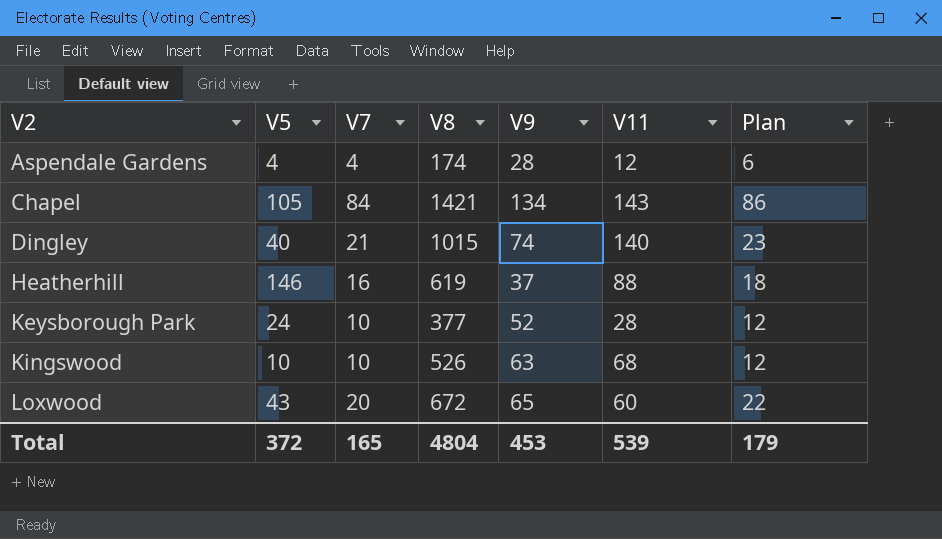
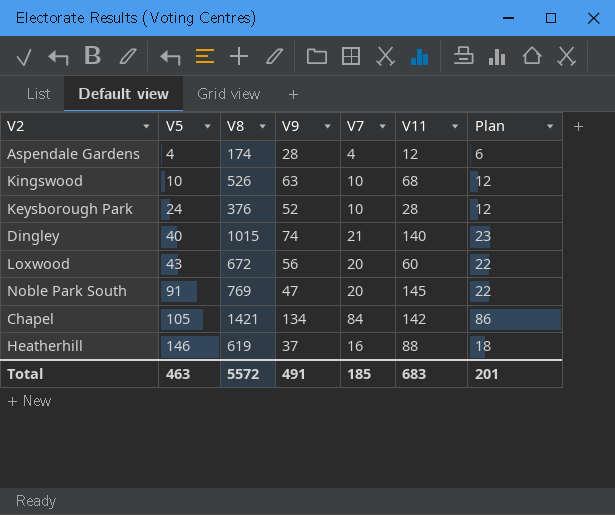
row order: V2 ascending -> V5 ascending
column V7 | position: 3 -> 5
Keysborough Park | V8: 377 -> 376
Loxwood | V9: 65 -> 56
row Noble Park South: none -> 91 | 769 | 47 | 20 | 145 | 22
Chapel | V11: 143 -> 142
Total | V5: 372 -> 463
Total | V8: 4804 -> 5572
Total | V9: 453 -> 491
Total | V7: 165 -> 185
Total | V11: 539 -> 683
Total | Plan: 179 -> 201

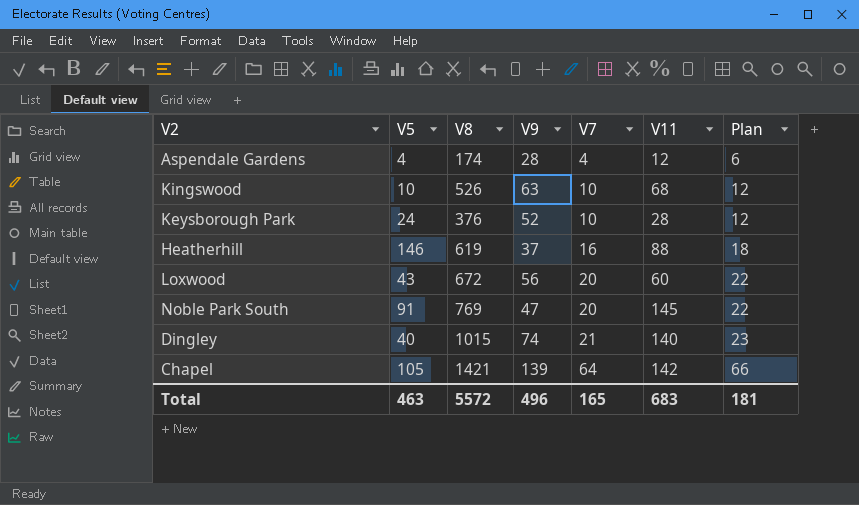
row order: V5 ascending -> V7 ascending
Chapel | V9: 134 -> 139
Chapel | V7: 84 -> 64
Chapel | Plan: 86 -> 66
Total | V9: 491 -> 496
Total | V7: 185 -> 165
Total | Plan: 201 -> 181

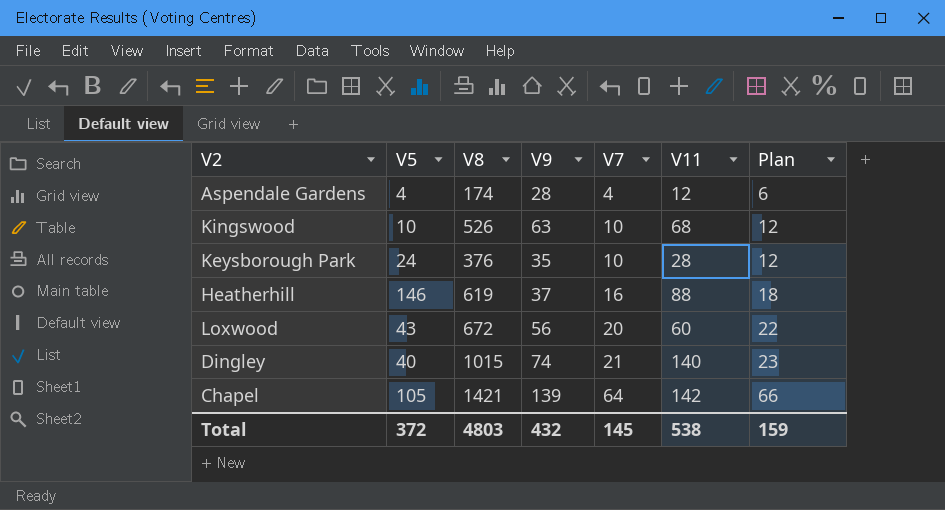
row Noble Park South: 91 | 769 | 47 | 20 | 145 | 22 -> none
Keysborough Park | V9: 52 -> 35
Total | V5: 463 -> 372
Total | V8: 5572 -> 4803
Total | V9: 496 -> 432
Total | V7: 165 -> 145
Total | V11: 683 -> 538
Total | Plan: 181 -> 159

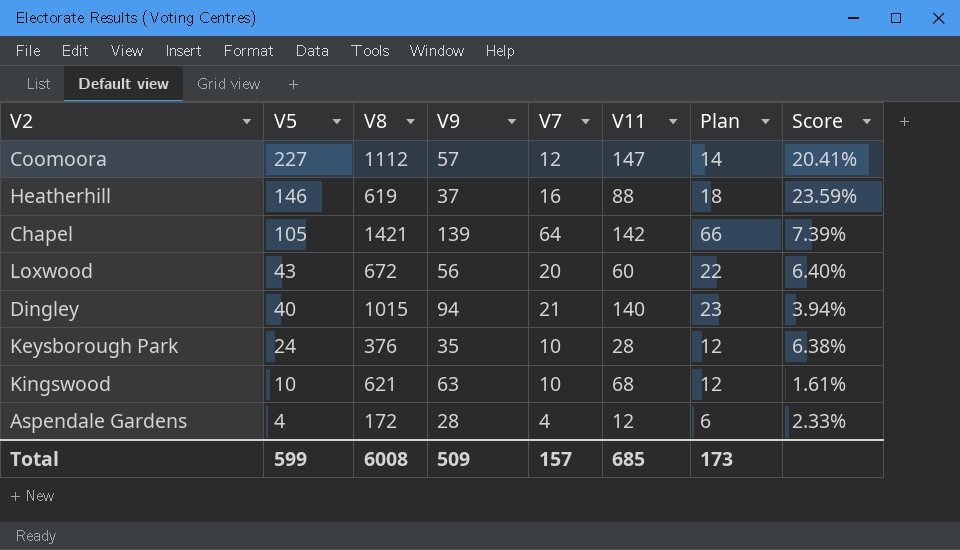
row order: V7 ascending -> V5 descending
column Score | formula: none -> [V5] / [V8]
row Coomoora: none -> 227 | 1112 | 57 | 12 | 147 | 14 | 20.41%
Dingley | V9: 74 -> 94
Kingswood | V8: 526 -> 621
Aspendale Gardens | V8: 174 -> 172
Total | V5: 372 -> 599
Total | V8: 4803 -> 6008
Total | V9: 432 -> 509
Total | V7: 145 -> 157
Total | V11: 538 -> 685
Total | Plan: 159 -> 173

